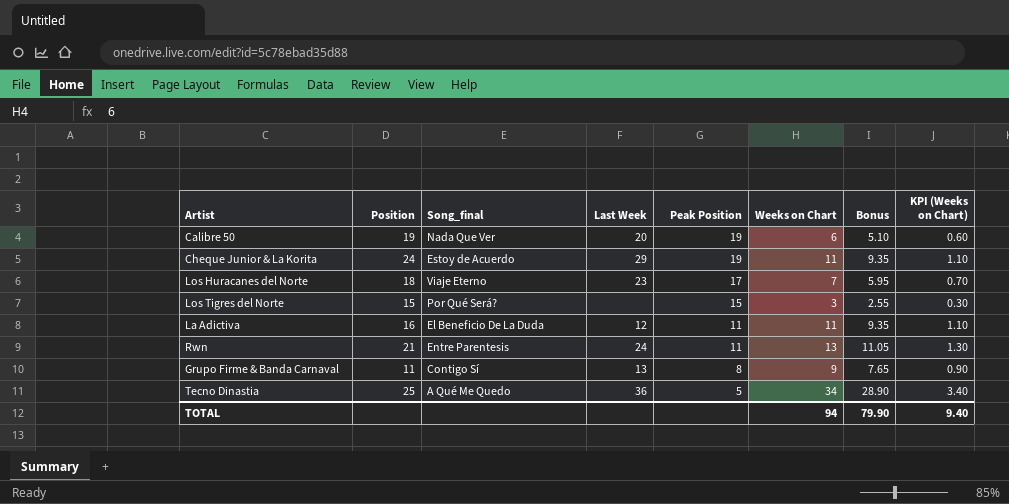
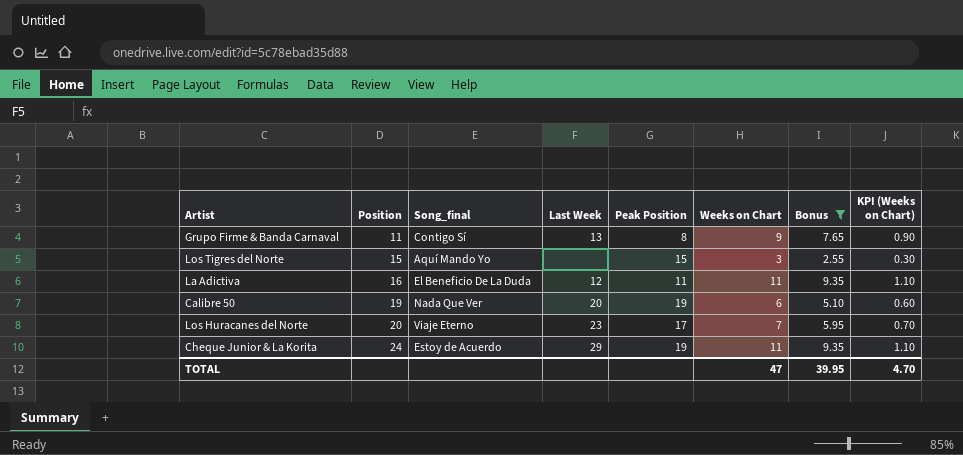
filter: none -> Bonus <= 9.35
row order: Peak Position descending -> Position ascending
Los Tigres del Norte | Song_final: Por Qué Será? -> Aquí Mando Yo
Los Huracanes del Norte | Position: 18 -> 20
TOTAL | Weeks on Chart: 94 -> 47
TOTAL | Bonus: 79.90 -> 39.95
TOTAL | KPI (Weeks on Chart): 9.40 -> 4.70

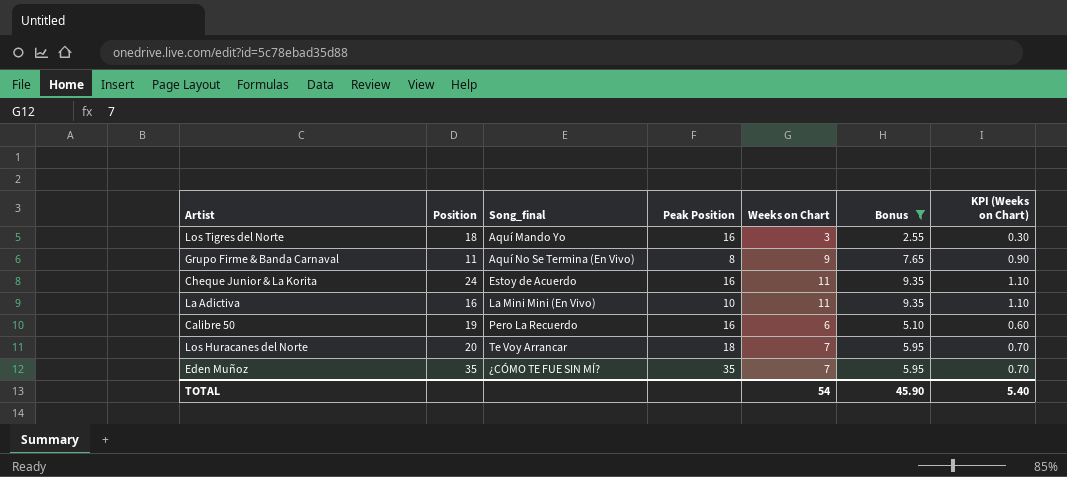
row order: Position ascending -> Song_final ascending
column Last Week | position: 4 -> none
Los Tigres del Norte | Position: 15 -> 18
Los Tigres del Norte | Peak Position: 15 -> 16
Grupo Firme & Banda Carnaval | Song_final: Contigo Sí -> Aquí No Se Termina (En Vivo)
Cheque Junior & La Korita | Peak Position: 19 -> 16
La Adictiva | Song_final: El Beneficio De La Duda -> La Mini Mini (En Vivo)
La Adictiva | Peak Position: 11 -> 10
Calibre 50 | Song_final: Nada Que Ver -> Pero La Recuerdo
Calibre 50 | Peak Position: 19 -> 16
Los Huracanes del Norte | Song_final: Viaje Eterno -> Te Voy Arrancar
Los Huracanes del Norte | Peak Position: 17 -> 18
row Eden Muñoz: none -> 35 | ¿CÓMO TE FUE SIN MÍ? | 35 | 7 | 5.95 | 0.70
TOTAL | Weeks on Chart: 47 -> 54
TOTAL | Bonus: 39.95 -> 45.90
TOTAL | KPI (Weeks on Chart): 4.70 -> 5.40

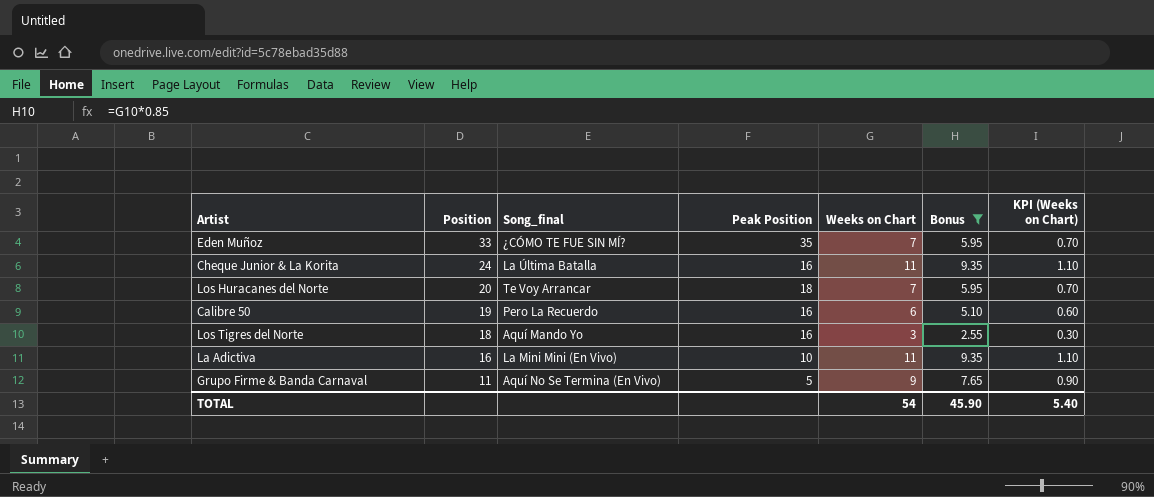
row order: Song_final ascending -> Position descending
Eden Muñoz | Position: 35 -> 33
Cheque Junior & La Korita | Song_final: Estoy de Acuerdo -> La Última Batalla
Grupo Firme & Banda Carnaval | Peak Position: 8 -> 5

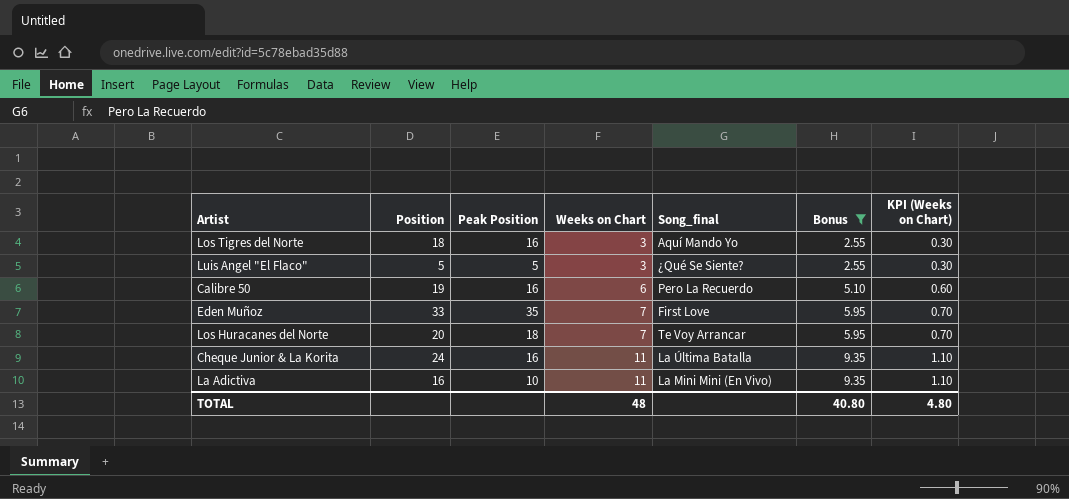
row order: Position descending -> Weeks on Chart ascending
column Song_final | position: 3 -> 5
row Grupo Firme & Banda Carnaval: 11 | Aquí No Se Termina (En Vivo) | 5 | 9 | 7.65 | 0.90 -> none
row Luis Angel "El Flaco": none -> 5 | 5 | 3 | ¿Qué Se Siente? | 2.55 | 0.30
Eden Muñoz | Song_final: ¿CÓMO TE FUE SIN MÍ? -> First Love
TOTAL | Weeks on Chart: 54 -> 48
TOTAL | Bonus: 45.90 -> 40.80
TOTAL | KPI (Weeks on Chart): 5.40 -> 4.80

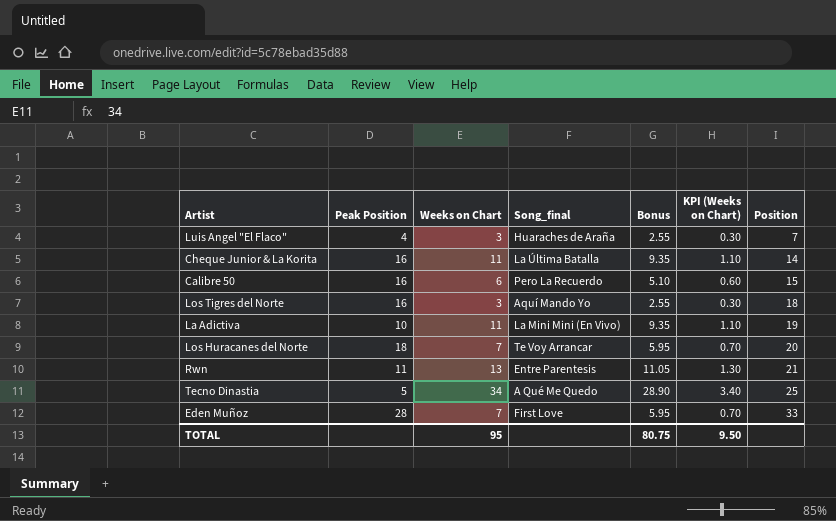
filter: Bonus <= 9.35 -> none
row order: Weeks on Chart ascending -> Position ascending
column Position | position: 2 -> 7
Luis Angel "El Flaco" | Peak Position: 5 -> 4
Luis Angel "El Flaco" | Song_final: ¿Qué Se Siente? -> Huaraches de Araña
Luis Angel "El Flaco" | Position: 5 -> 7
Cheque Junior & La Korita | Position: 24 -> 14
Calibre 50 | Position: 19 -> 15
La Adictiva | Position: 16 -> 19
Eden Muñoz | Peak Position: 35 -> 28
TOTAL | Weeks on Chart: 48 -> 95
TOTAL | Bonus: 40.80 -> 80.75
TOTAL | KPI (Weeks on Chart): 4.80 -> 9.50

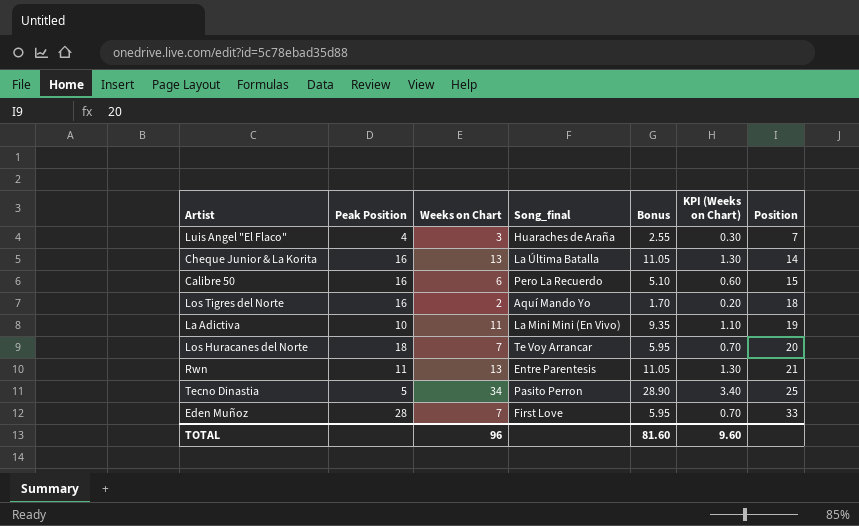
Cheque Junior & La Korita | Weeks on Chart: 11 -> 13
Cheque Junior & La Korita | Bonus: 9.35 -> 11.05
Cheque Junior & La Korita | KPI (Weeks on Chart): 1.10 -> 1.30
Los Tigres del Norte | Weeks on Chart: 3 -> 2
Los Tigres del Norte | Bonus: 2.55 -> 1.70
Los Tigres del Norte | KPI (Weeks on Chart): 0.30 -> 0.20
Tecno Dinastia | Song_final: A Qué Me Quedo -> Pasito Perron
TOTAL | Weeks on Chart: 95 -> 96
TOTAL | Bonus: 80.75 -> 81.60
TOTAL | KPI (Weeks on Chart): 9.50 -> 9.60

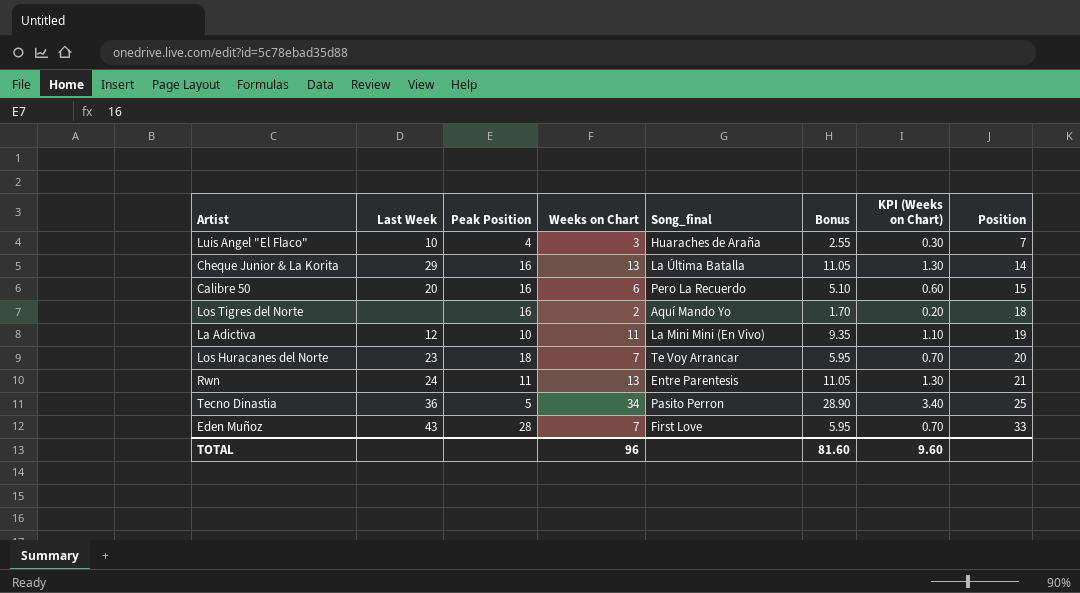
column Last Week | position: none -> 2

